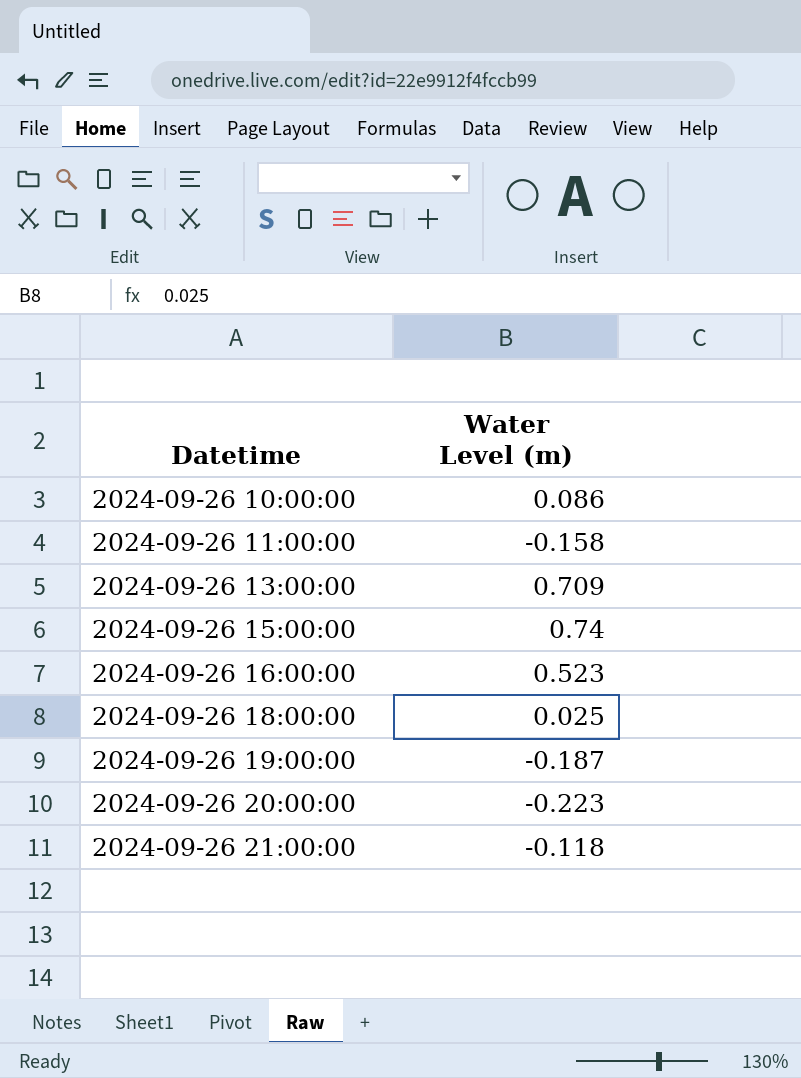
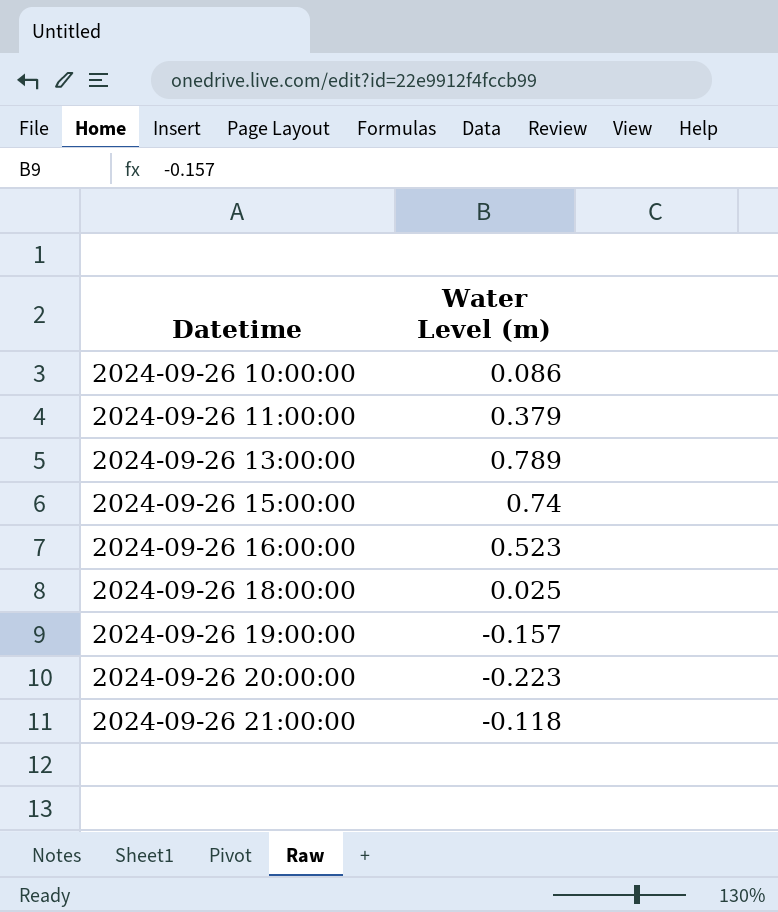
2024-09-26 11:00:00 | Water Level (m): -0.158 -> 0.379
2024-09-26 13:00:00 | Water Level (m): 0.709 -> 0.789
2024-09-26 19:00:00 | Water Level (m): -0.187 -> -0.157

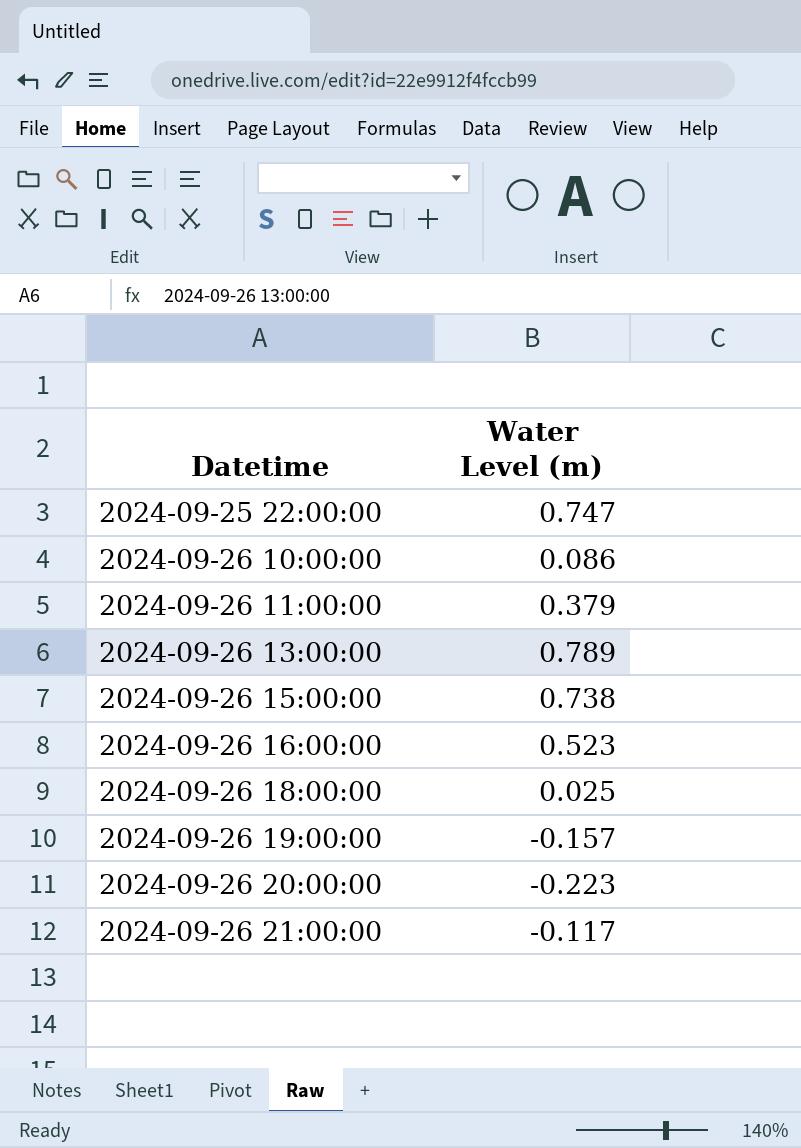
row 2024-09-25 22:00:00: none -> 0.747
2024-09-26 15:00:00 | Water Level (m): 0.74 -> 0.738
2024-09-26 21:00:00 | Water Level (m): -0.118 -> -0.117

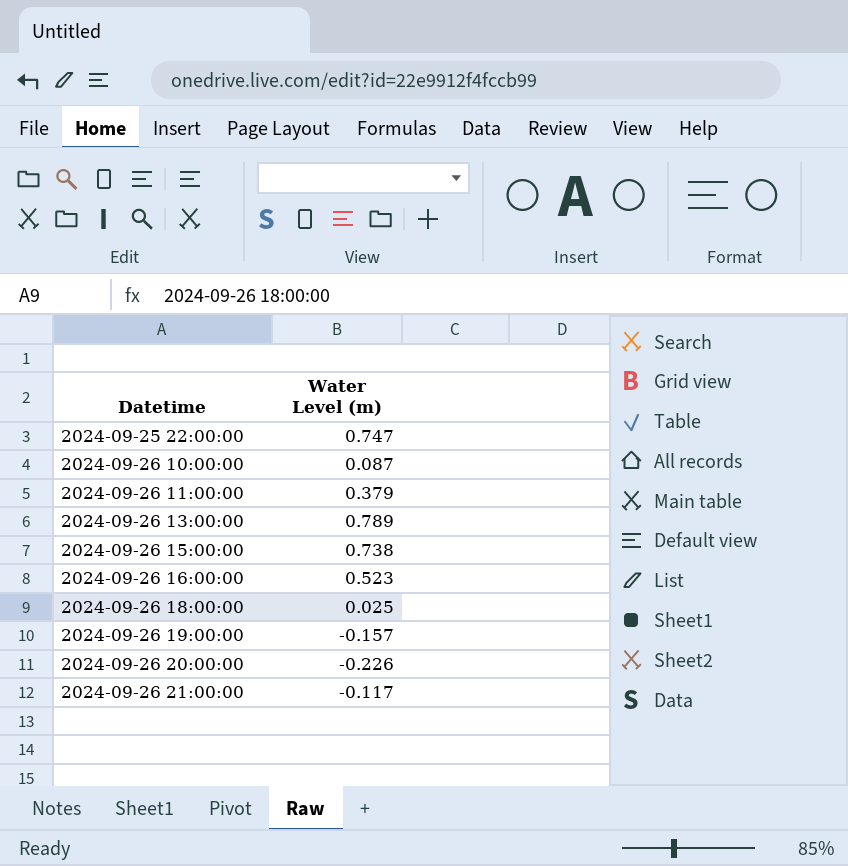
2024-09-26 10:00:00 | Water Level (m): 0.086 -> 0.087
2024-09-26 20:00:00 | Water Level (m): -0.223 -> -0.226

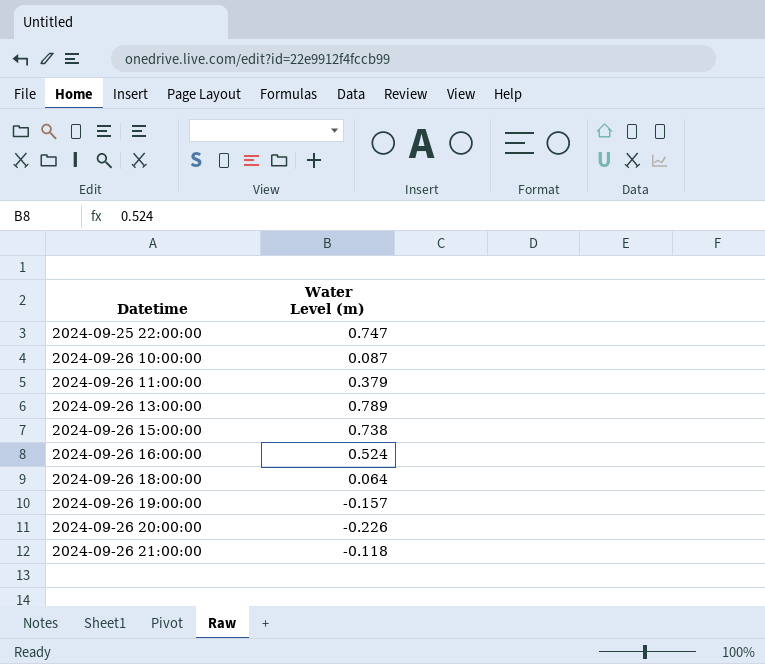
2024-09-26 16:00:00 | Water Level (m): 0.523 -> 0.524
2024-09-26 18:00:00 | Water Level (m): 0.025 -> 0.064
2024-09-26 21:00:00 | Water Level (m): -0.117 -> -0.118

